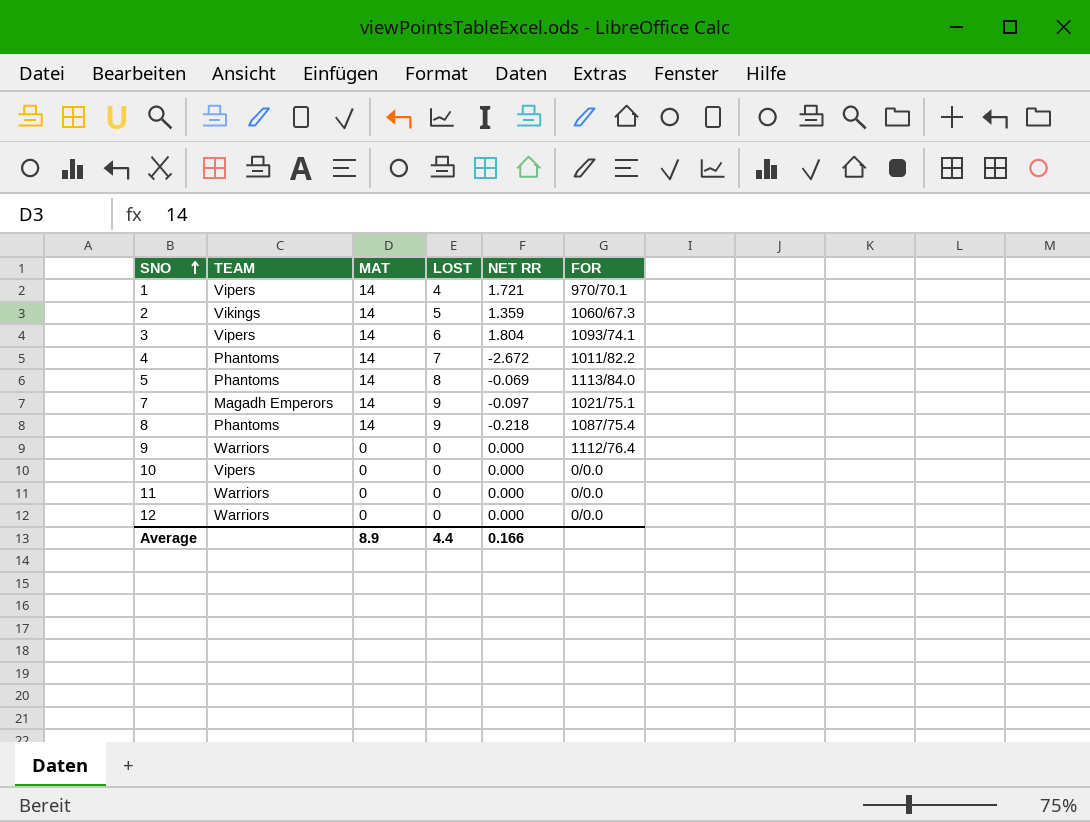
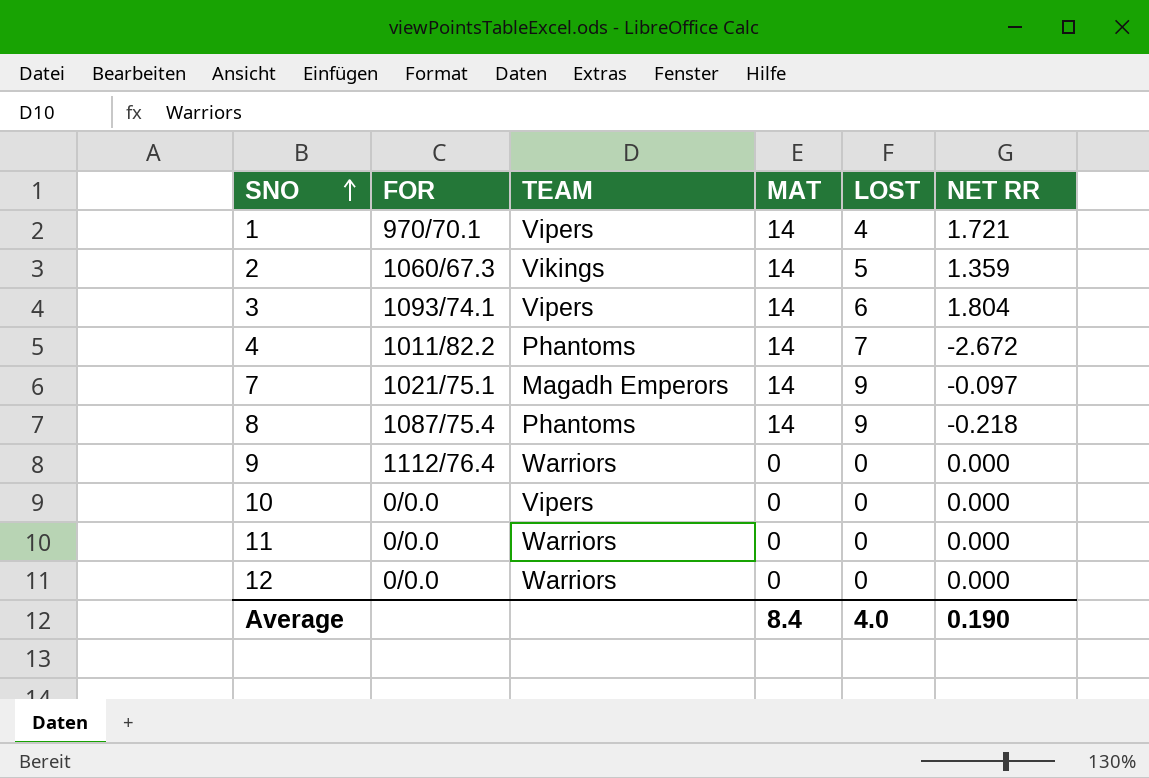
column FOR | position: 6 -> 2
row 5: Phantoms | 14 | 8 | -0.069 | 1113/84.0 -> none
Average | MAT: 8.9 -> 8.4
Average | LOST: 4.4 -> 4.0
Average | NET RR: 0.166 -> 0.190

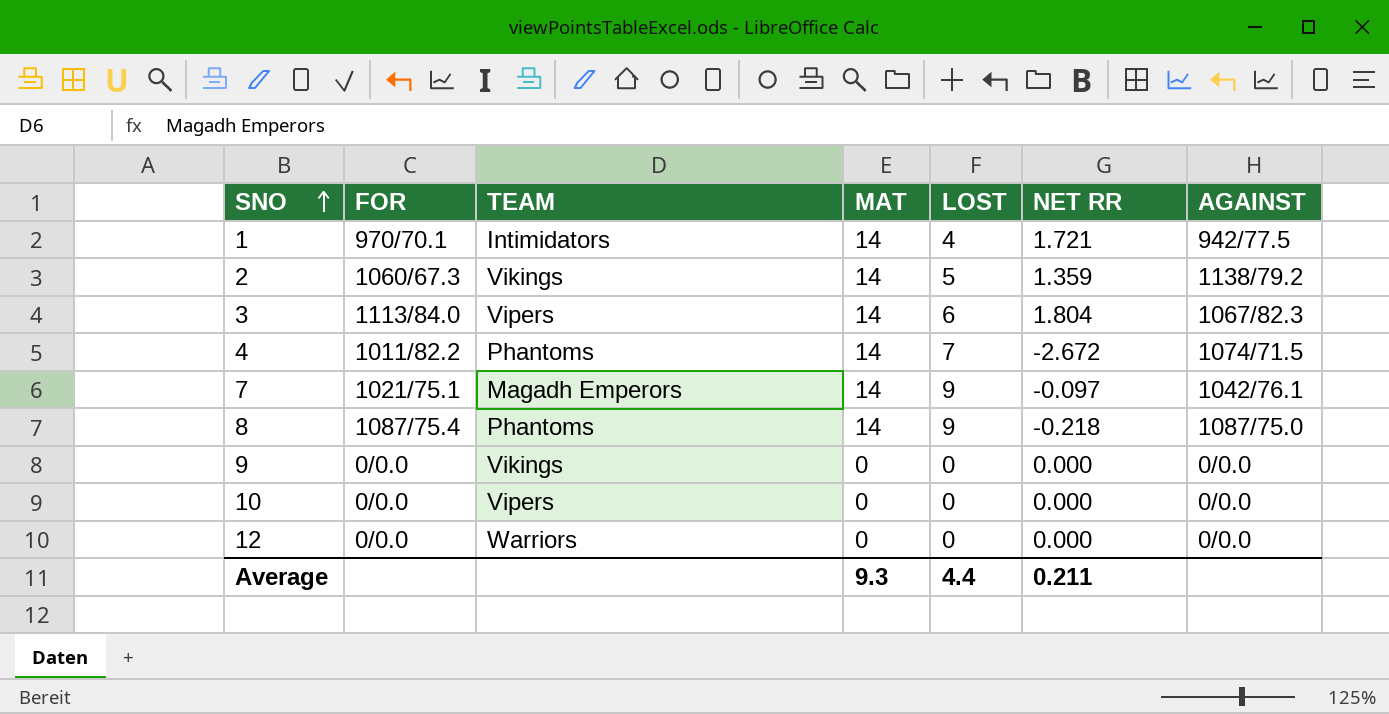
column AGAINST | position: none -> 7
row 11: 0/0.0 | Warriors | 0 | 0 | 0.000 -> none
1 | TEAM: Vipers -> Intimidators
3 | FOR: 1093/74.1 -> 1113/84.0
9 | FOR: 1112/76.4 -> 0/0.0
9 | TEAM: Warriors -> Vikings
Average | MAT: 8.4 -> 9.3
Average | LOST: 4.0 -> 4.4
Average | NET RR: 0.190 -> 0.211

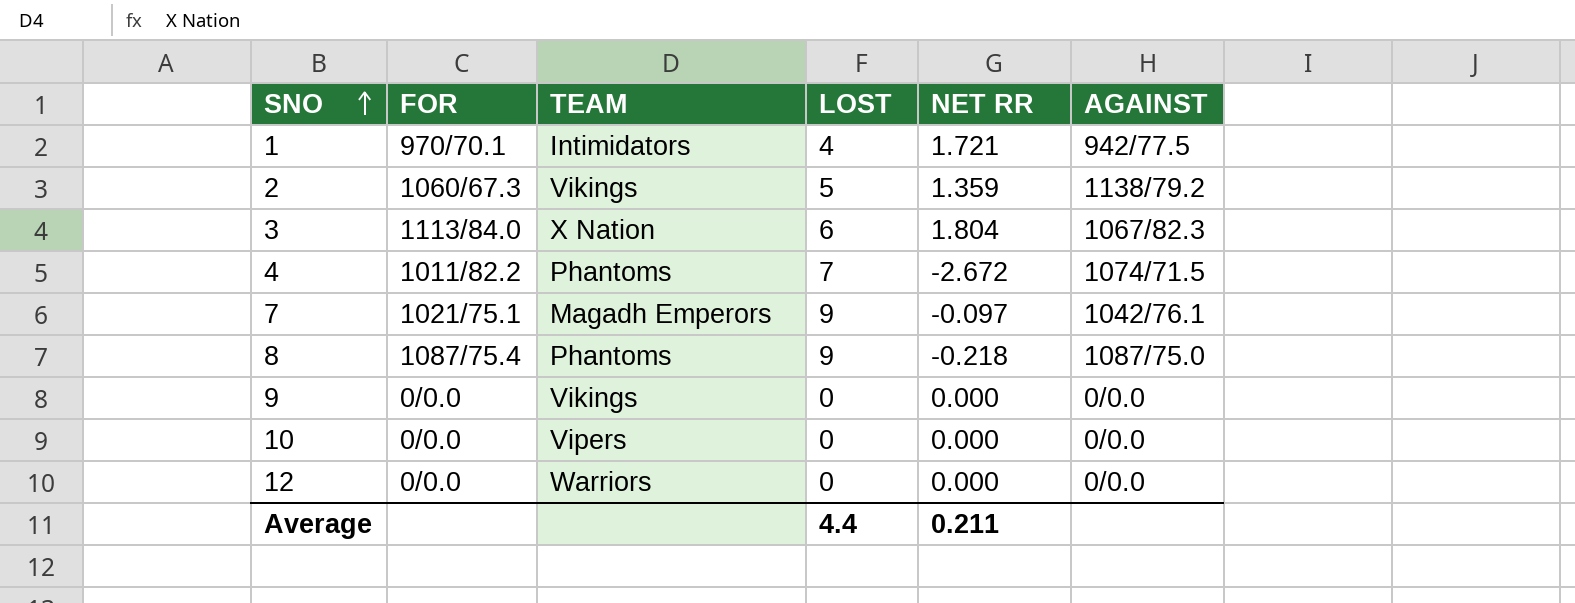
column MAT | position: 4 -> none
3 | TEAM: Vipers -> X Nation

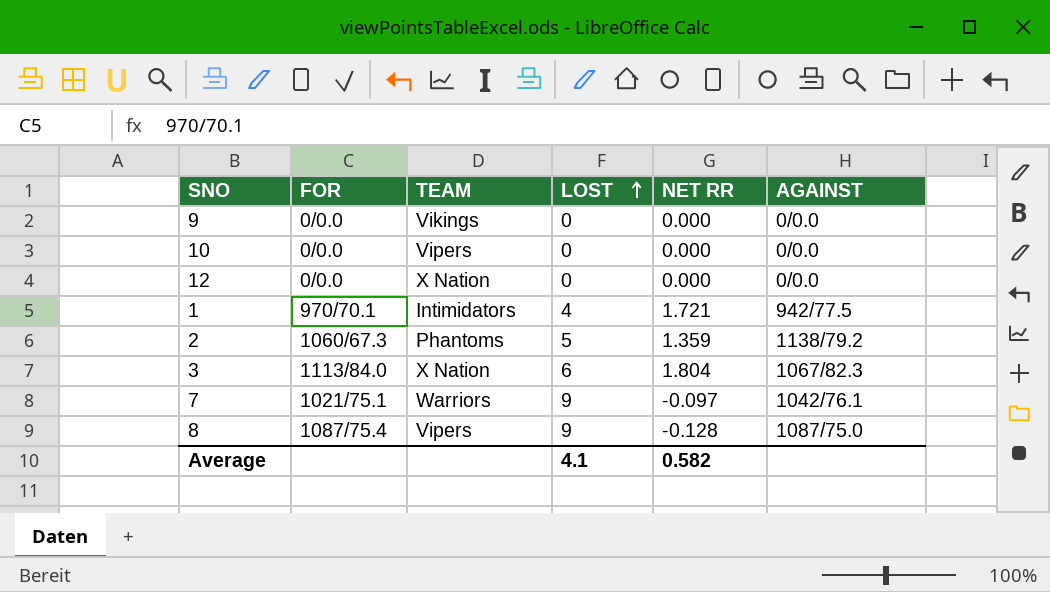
row order: SNO ascending -> LOST ascending
row 4: 1011/82.2 | Phantoms | 7 | -2.672 | 1074/71.5 -> none
12 | TEAM: Warriors -> X Nation
2 | TEAM: Vikings -> Phantoms
7 | TEAM: Magadh Emperors -> Warriors
8 | TEAM: Phantoms -> Vipers
8 | NET RR: -0.218 -> -0.128
Average | LOST: 4.4 -> 4.1
Average | NET RR: 0.211 -> 0.582

